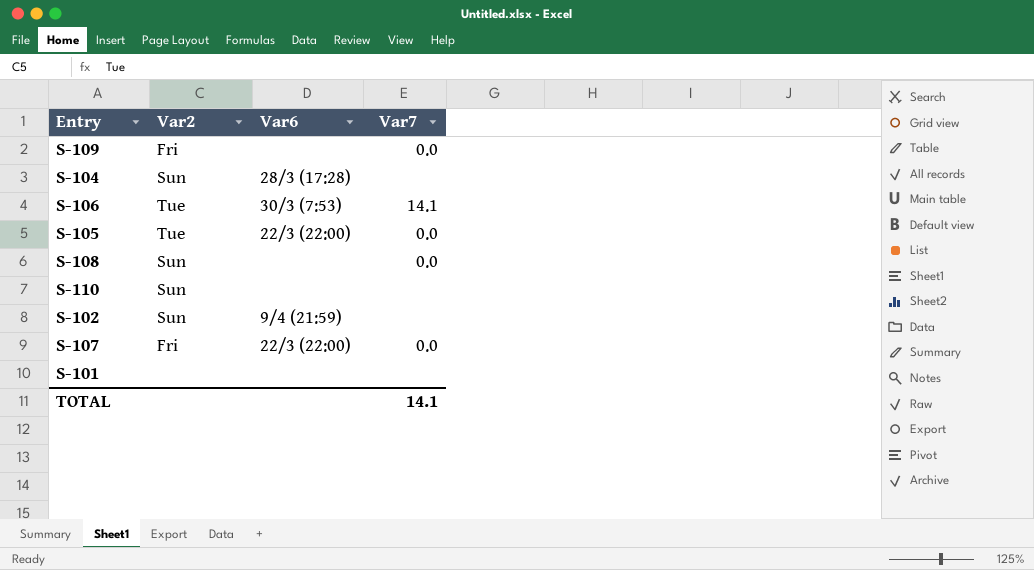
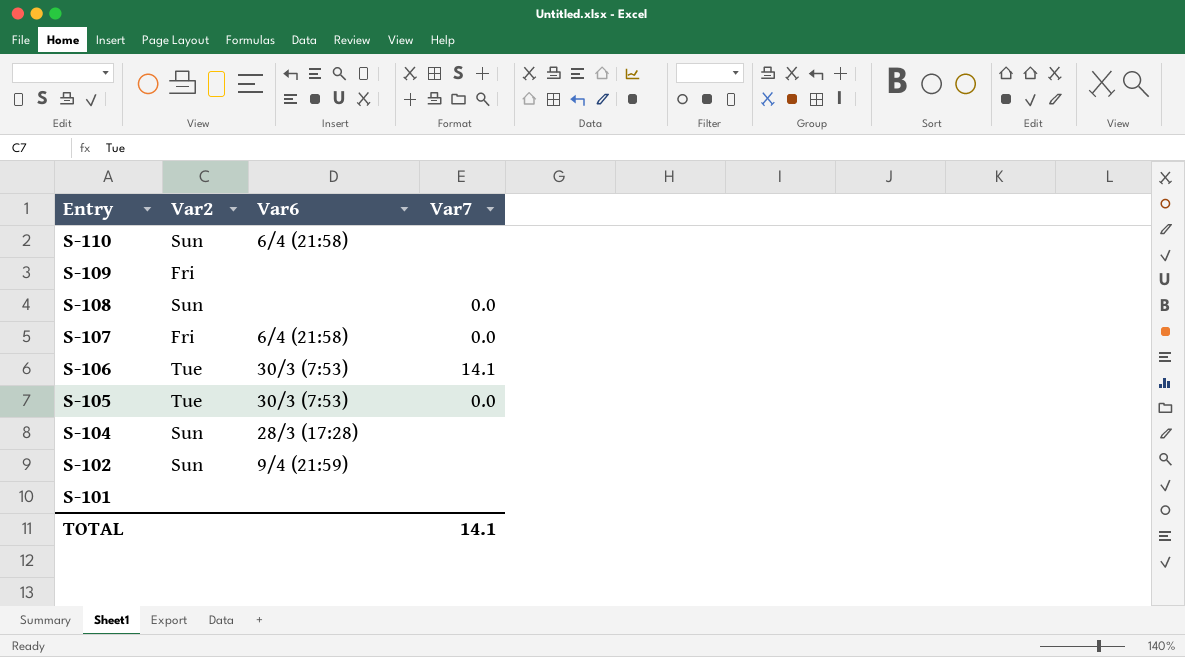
row order: none -> Entry descending
S-110 | Var6: none -> 6/4 (21:58)
S-109 | Var7: 0.0 -> none
S-107 | Var6: 22/3 (22:00) -> 6/4 (21:58)
S-105 | Var6: 22/3 (22:00) -> 30/3 (7:53)

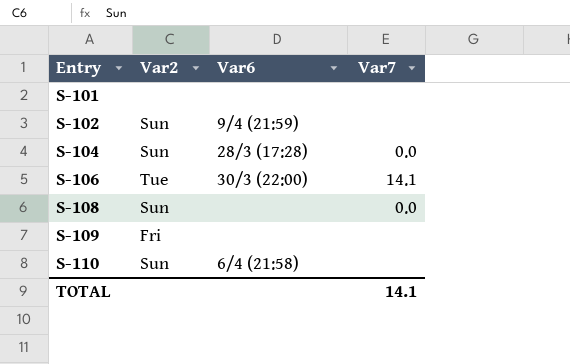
row order: Entry descending -> Entry ascending
row S-107: Fri | 6/4 (21:58) | 0.0 -> none
row S-105: Tue | 30/3 (7:53) | 0.0 -> none
S-104 | Var7: none -> 0.0
S-106 | Var6: 30/3 (7:53) -> 30/3 (22:00)

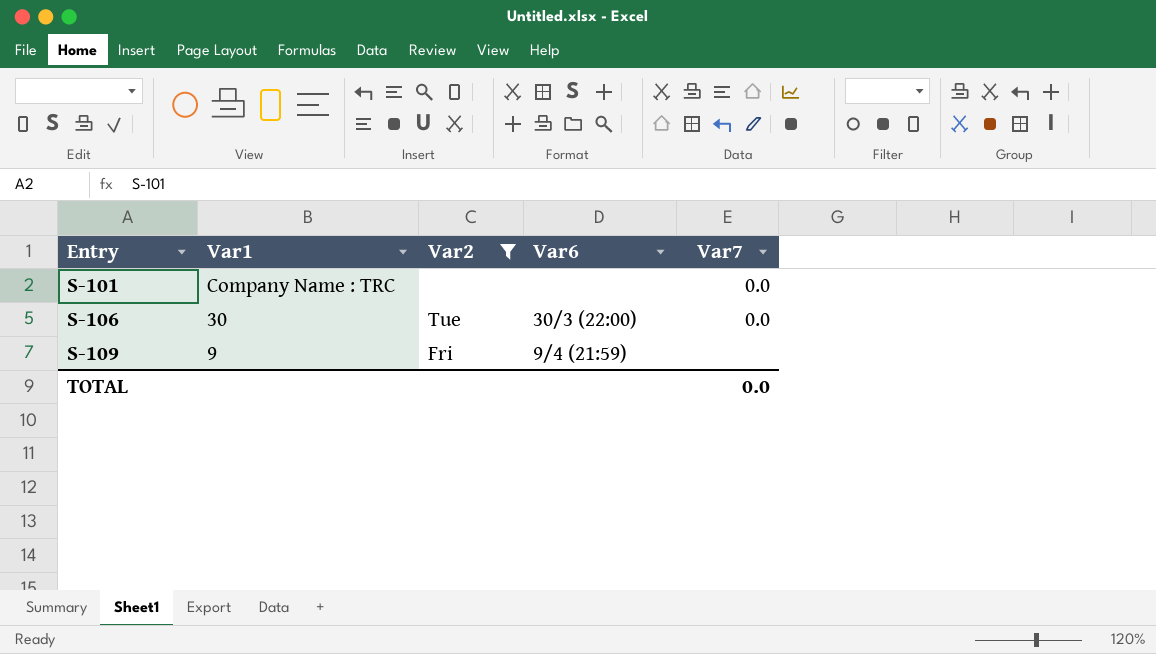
filter: none -> Var2 != Sun
column Var1 | position: none -> 2
S-101 | Var7: none -> 0.0
S-106 | Var7: 14.1 -> 0.0
S-109 | Var6: none -> 9/4 (21:59)
TOTAL | Var7: 14.1 -> 0.0

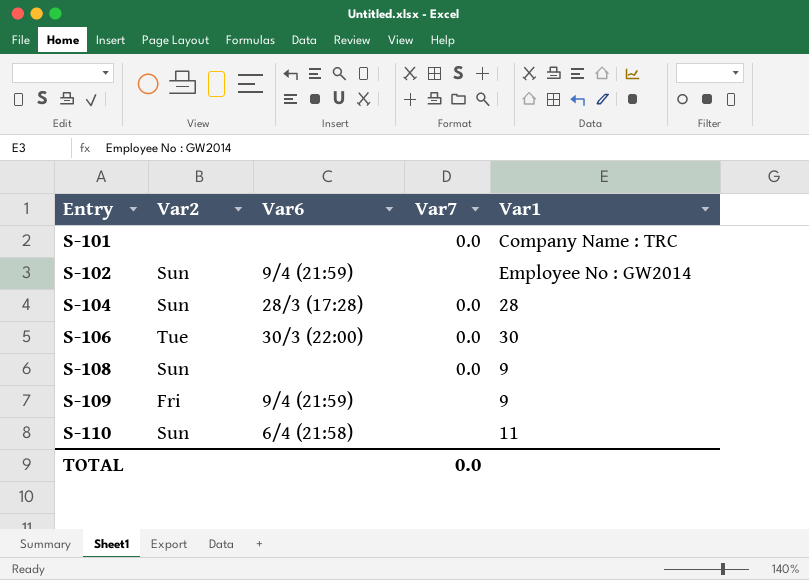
filter: Var2 != Sun -> none
column Var1 | position: 2 -> 5

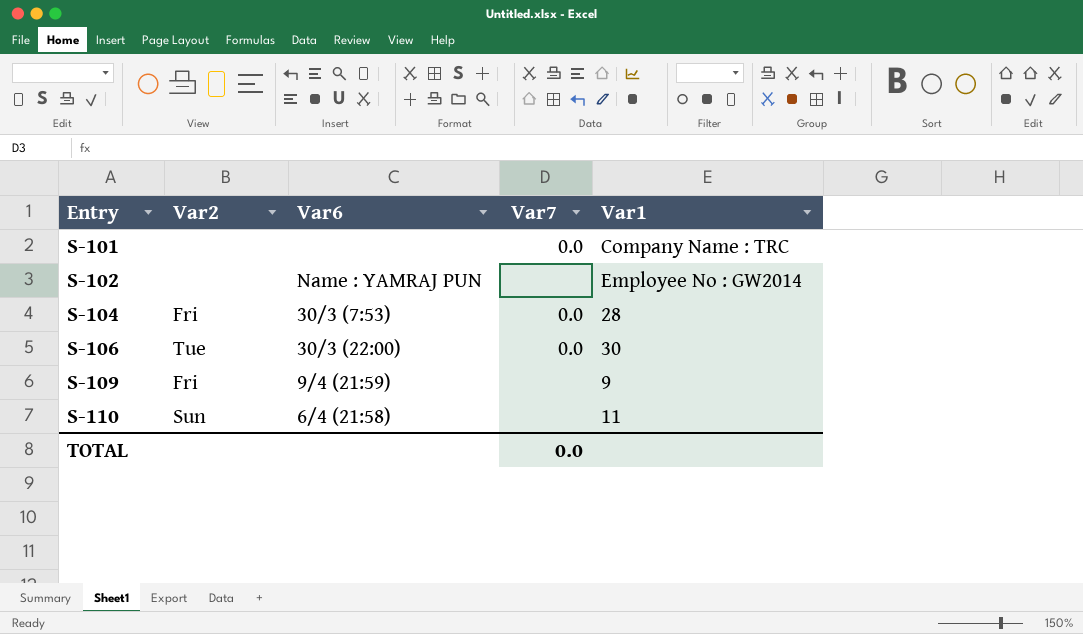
row S-108: Sun | none | 0.0 | 9 -> none
S-102 | Var2: Sun -> none
S-102 | Var6: 9/4 (21:59) -> Name : YAMRAJ PUN
S-104 | Var2: Sun -> Fri
S-104 | Var6: 28/3 (17:28) -> 30/3 (7:53)

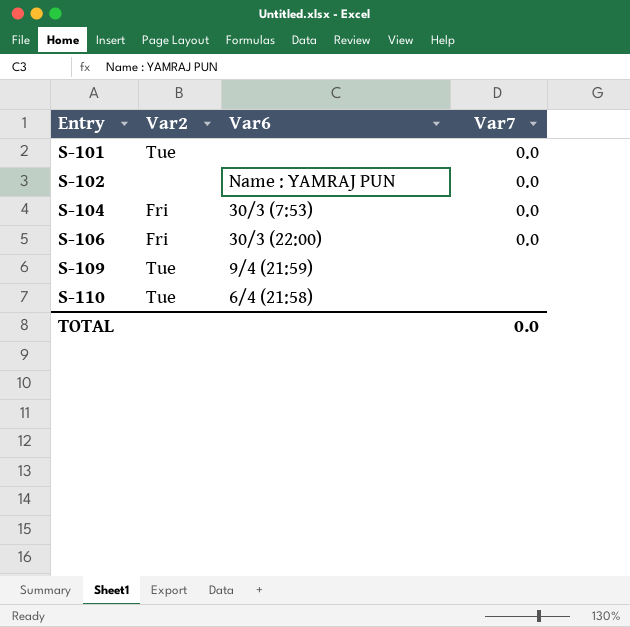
column Var1 | position: 5 -> none
S-101 | Var2: none -> Tue
S-102 | Var7: none -> 0.0
S-106 | Var2: Tue -> Fri
S-109 | Var2: Fri -> Tue
S-110 | Var2: Sun -> Tue

